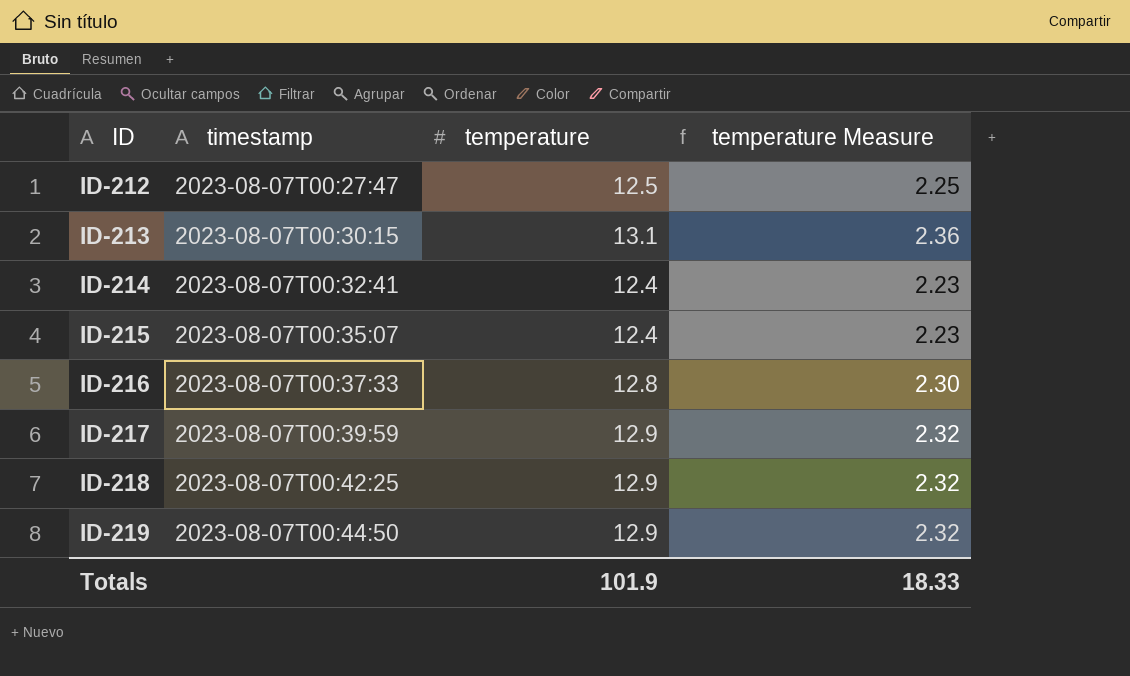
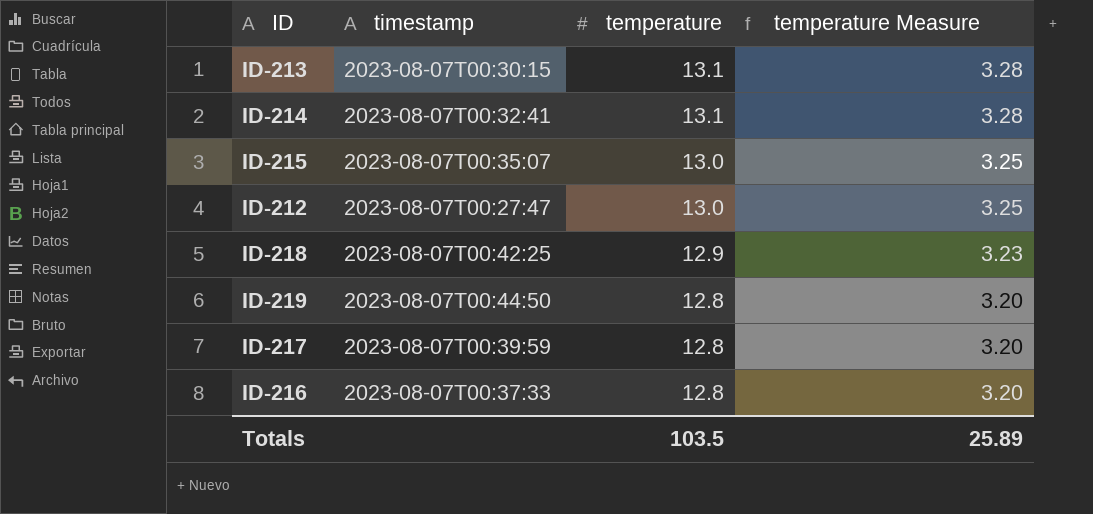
row order: ID ascending -> temperature descending
column temperature Measure | formula: [temperature] * 0.18 -> [temperature] * 0.25
ID-214 | temperature: 12.4 -> 13.1
ID-215 | temperature: 12.4 -> 13.0
ID-212 | temperature: 12.5 -> 13.0
ID-219 | temperature: 12.9 -> 12.8
ID-217 | temperature: 12.9 -> 12.8
Totals | temperature: 101.9 -> 103.5
Totals | temperature Measure: 18.33 -> 25.89

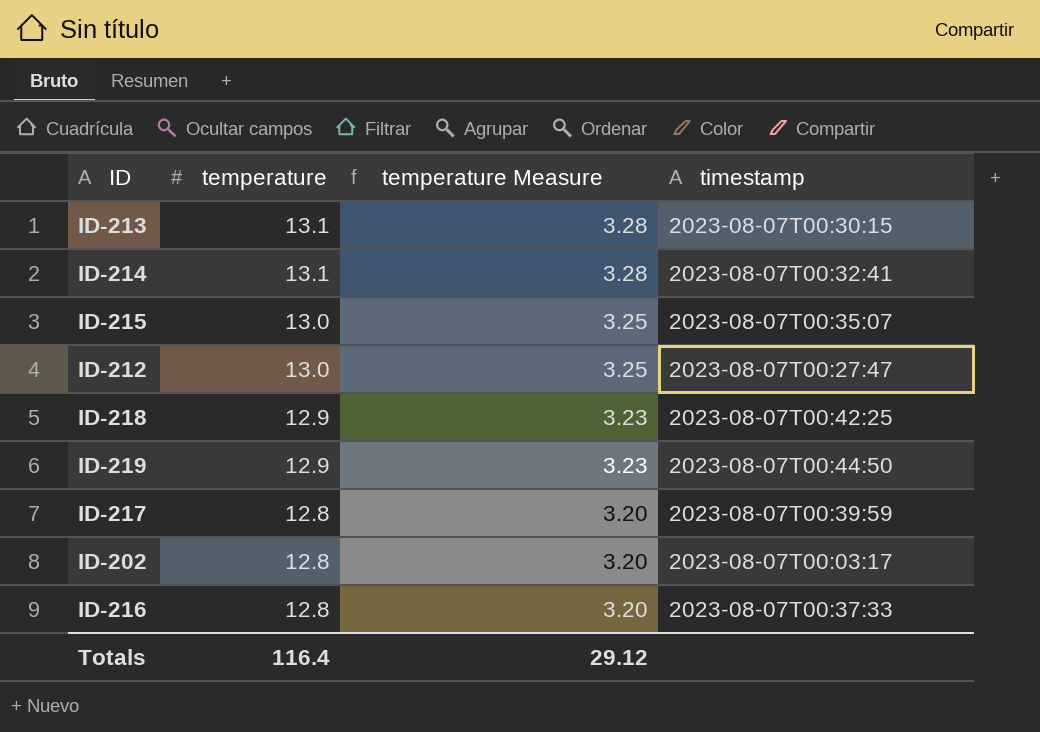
column timestamp | position: 2 -> 4
ID-219 | temperature: 12.8 -> 12.9
ID-219 | temperature Measure: 3.20 -> 3.23
row ID-202: none -> 12.8 | 3.20 | 2023-08-07T00:03:17
Totals | temperature: 103.5 -> 116.4
Totals | temperature Measure: 25.89 -> 29.12

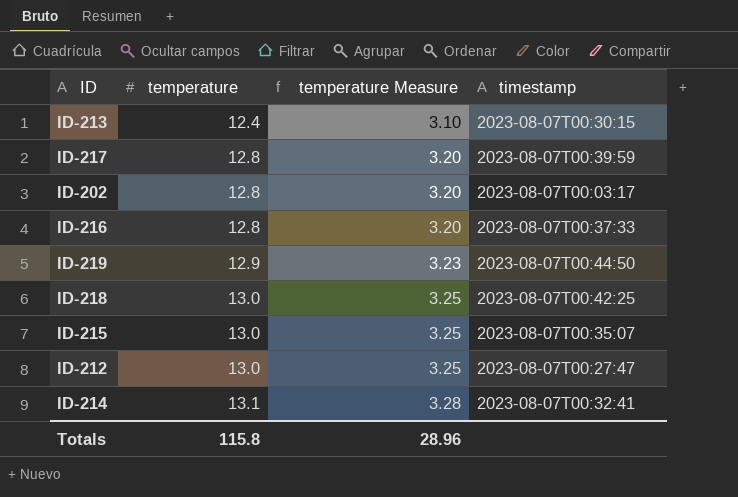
row order: temperature descending -> temperature ascending
ID-213 | temperature: 13.1 -> 12.4
ID-213 | temperature Measure: 3.28 -> 3.10
ID-218 | temperature: 12.9 -> 13.0
ID-218 | temperature Measure: 3.23 -> 3.25
Totals | temperature: 116.4 -> 115.8
Totals | temperature Measure: 29.12 -> 28.96

